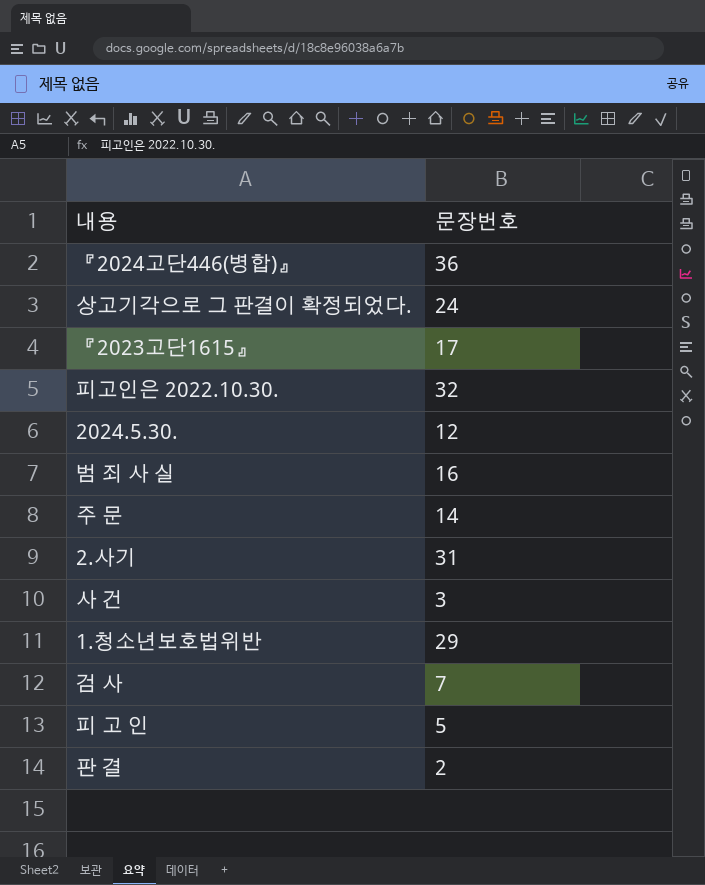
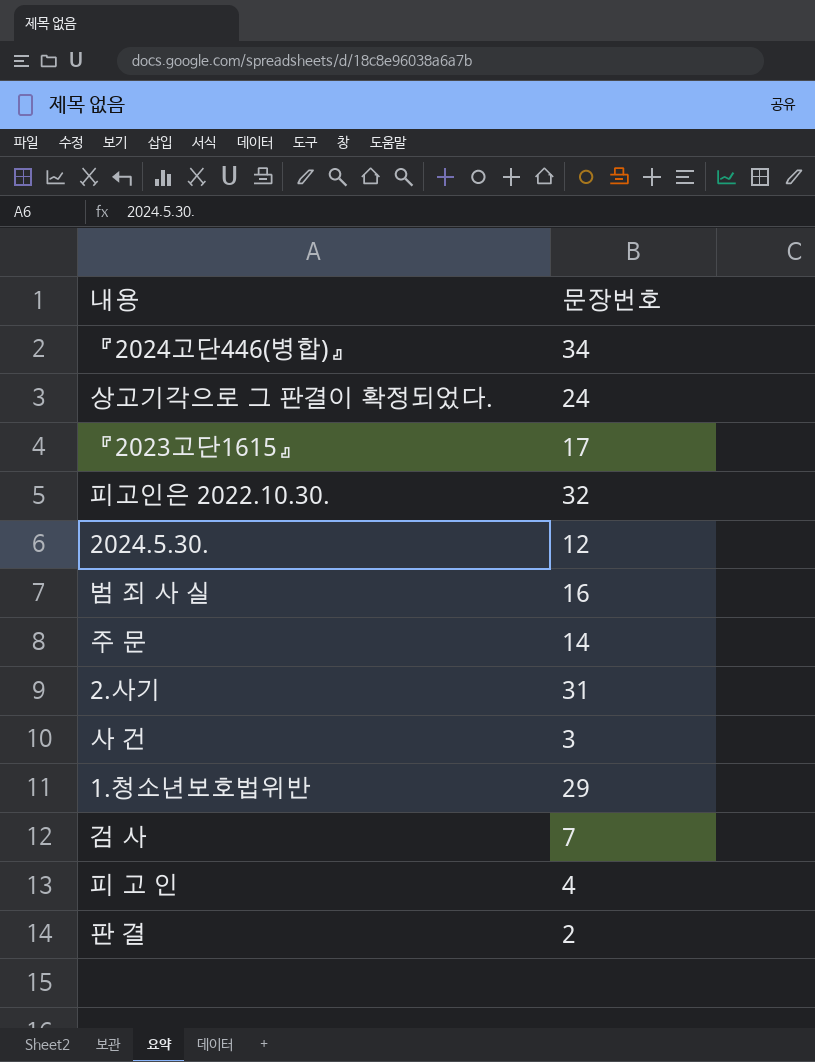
『2024고단446(병합)』 | 문장번호: 36 -> 34
피 고 인 | 문장번호: 5 -> 4

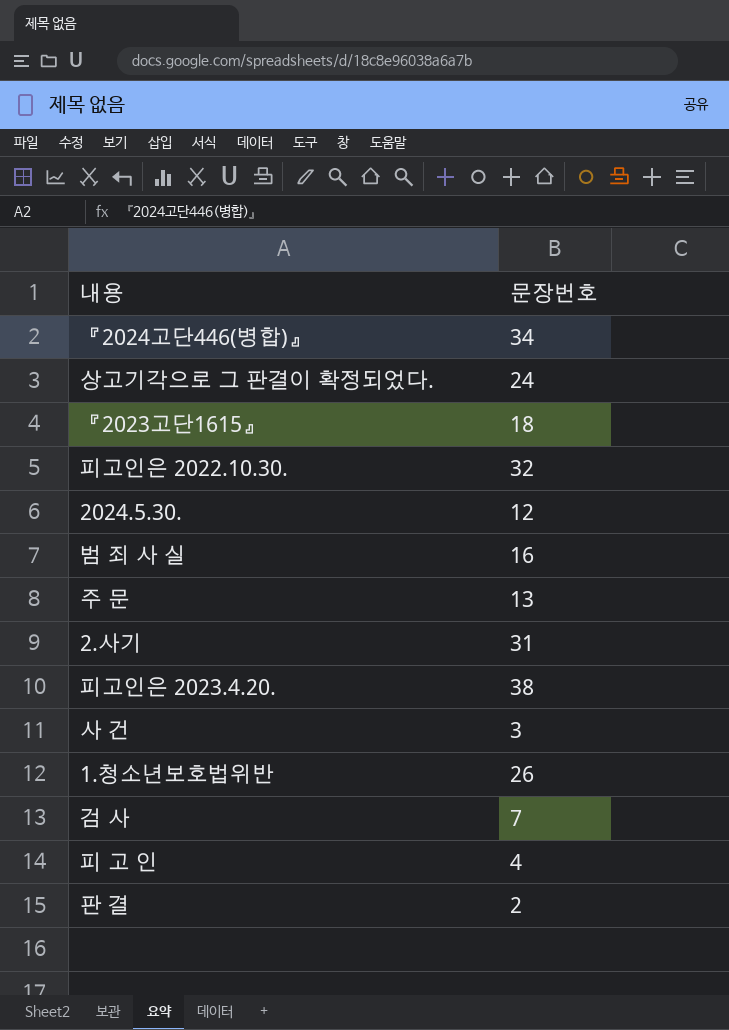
『2023고단1615』 | 문장번호: 17 -> 18
주 문 | 문장번호: 14 -> 13
row 피고인은 2023.4.20.: none -> 38
1.청소년보호법위반 | 문장번호: 29 -> 26

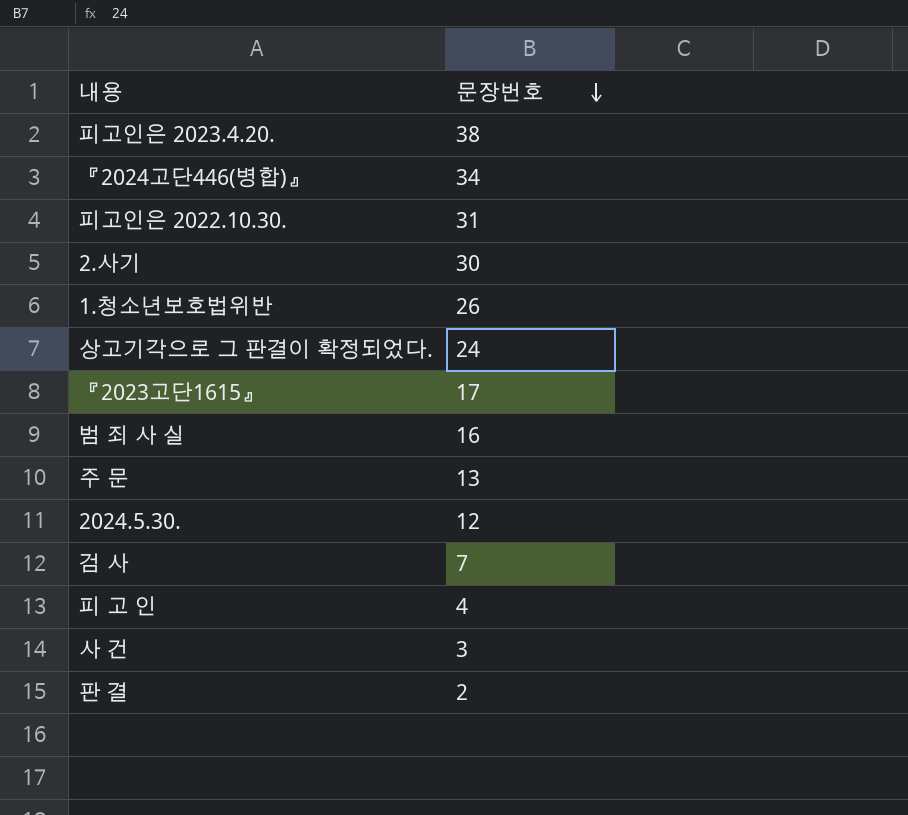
row order: none -> 문장번호 descending
피고인은 2022.10.30. | 문장번호: 32 -> 31
2.사기 | 문장번호: 31 -> 30
『2023고단1615』 | 문장번호: 18 -> 17

